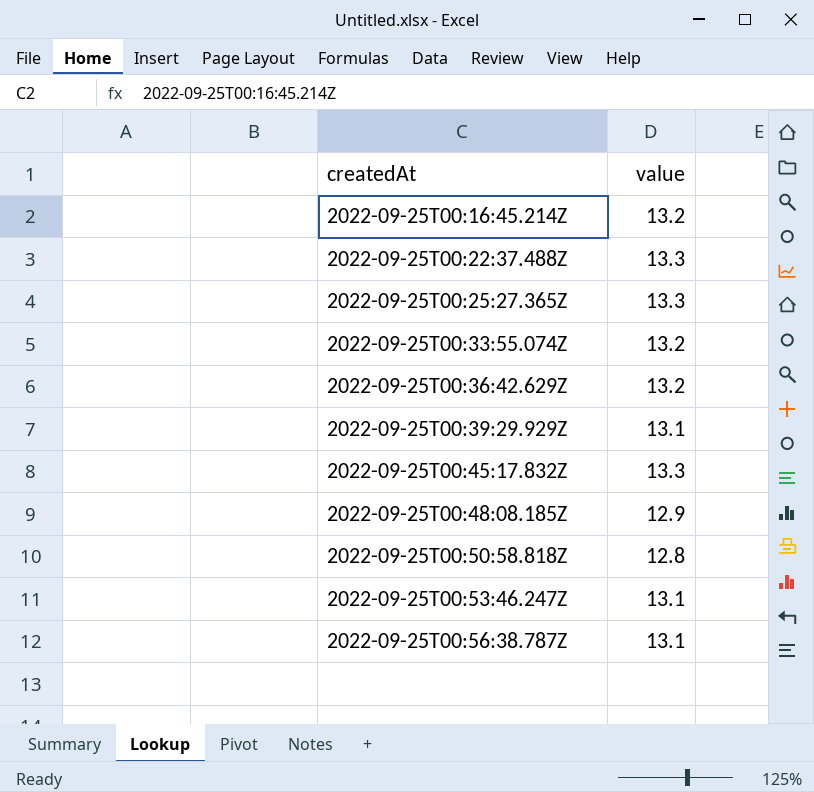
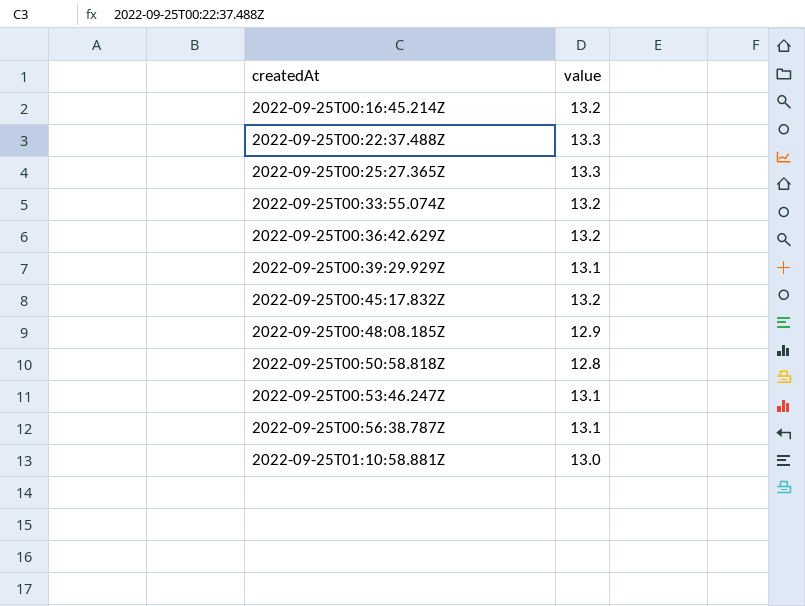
2022-09-25T00:45:17.832Z | value: 13.3 -> 13.2
row 2022-09-25T01:10:58.881Z: none -> 13.0

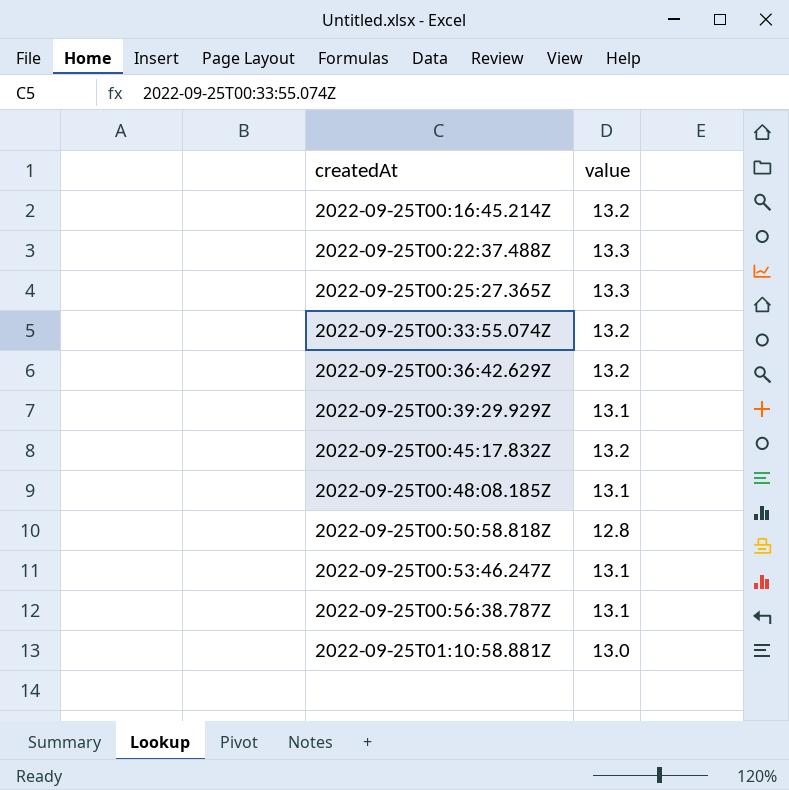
2022-09-25T00:48:08.185Z | value: 12.9 -> 13.1

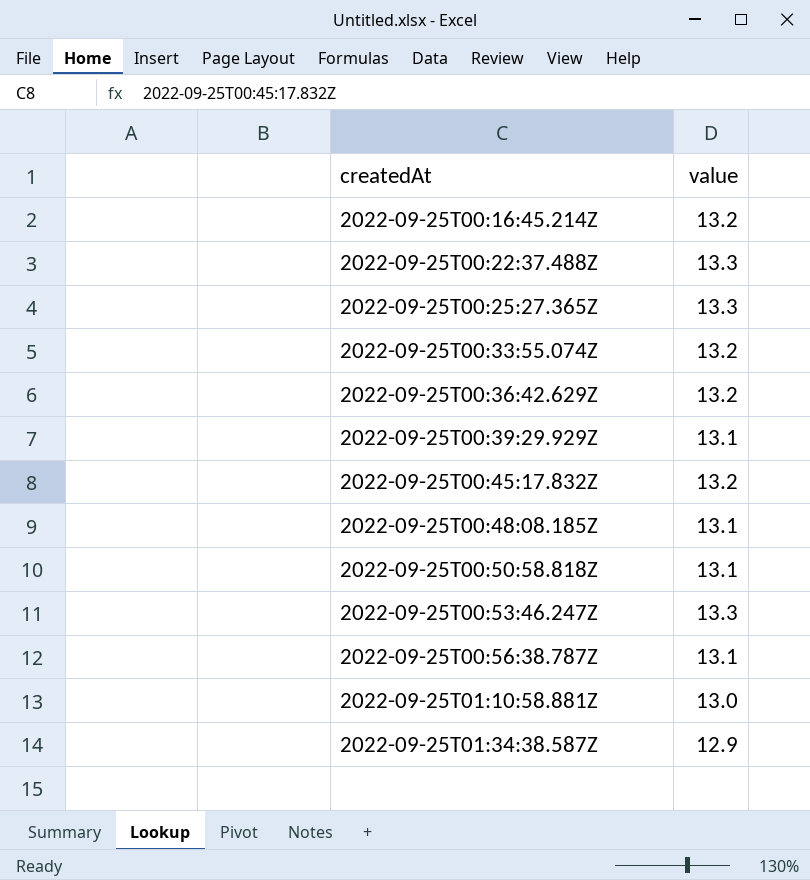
2022-09-25T00:50:58.818Z | value: 12.8 -> 13.1
2022-09-25T00:53:46.247Z | value: 13.1 -> 13.3
row 2022-09-25T01:34:38.587Z: none -> 12.9

